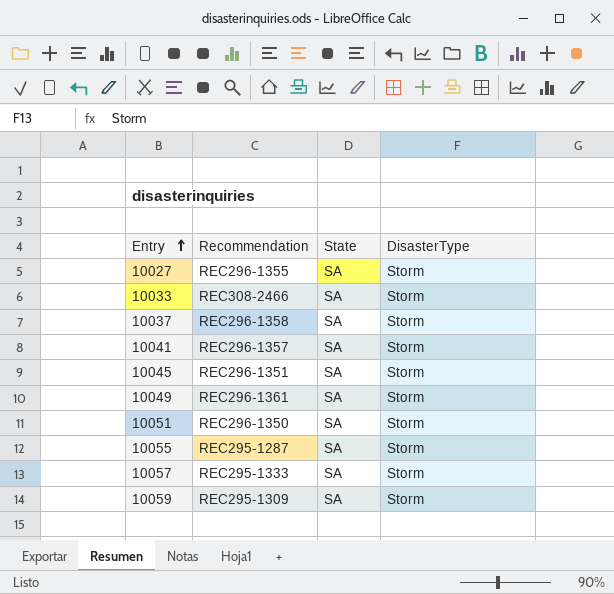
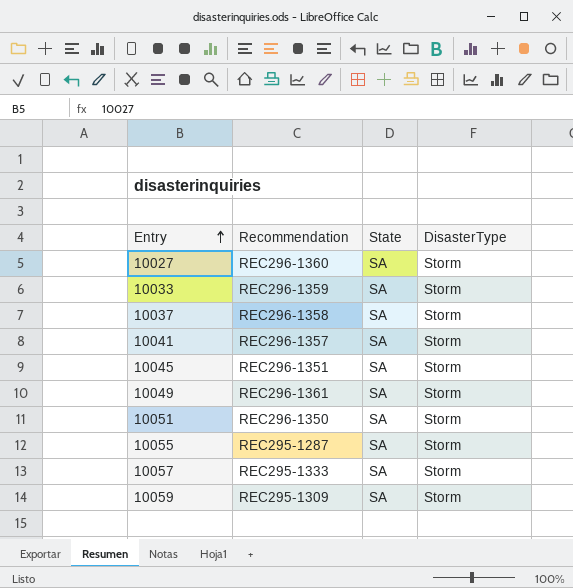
10027 | Recommendation: REC296-1355 -> REC296-1360
10033 | Recommendation: REC308-2466 -> REC296-1359

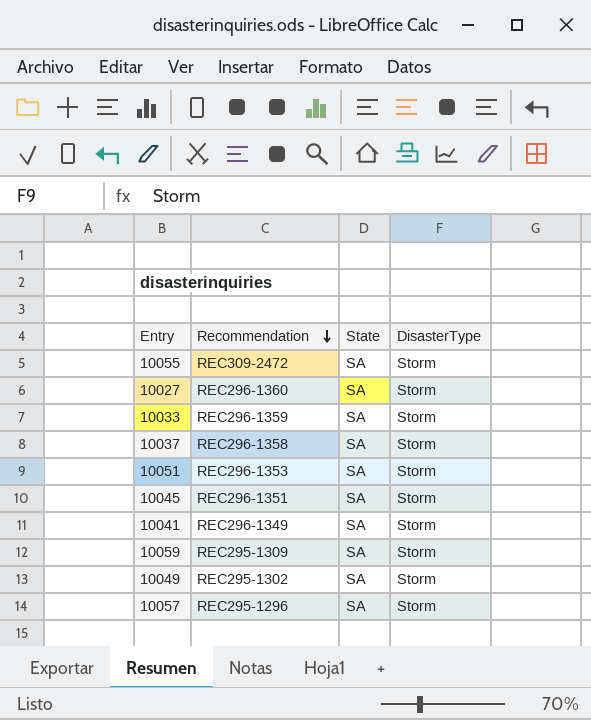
row order: Entry ascending -> Recommendation descending
10055 | Recommendation: REC295-1287 -> REC309-2472
10051 | Recommendation: REC296-1350 -> REC296-1353
10041 | Recommendation: REC296-1357 -> REC296-1349
10049 | Recommendation: REC296-1361 -> REC295-1302
10057 | Recommendation: REC295-1333 -> REC295-1296

